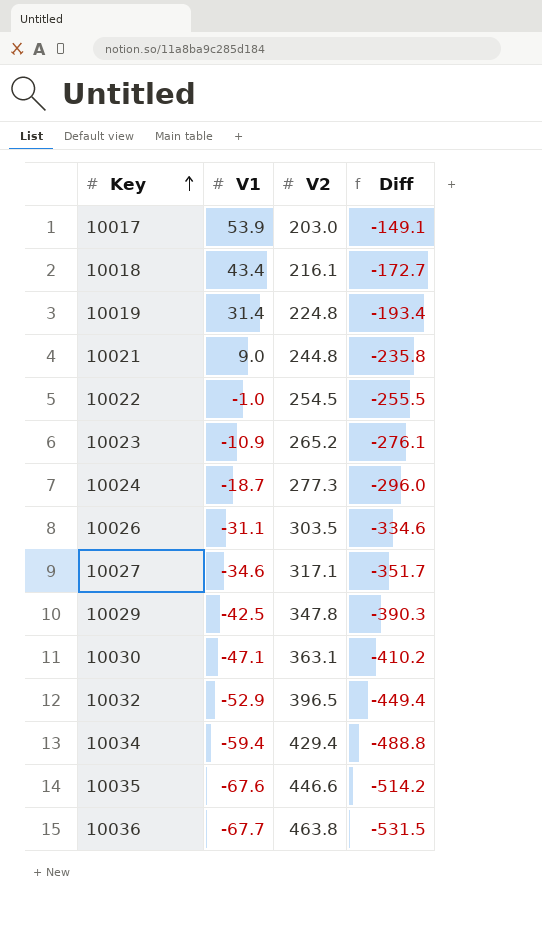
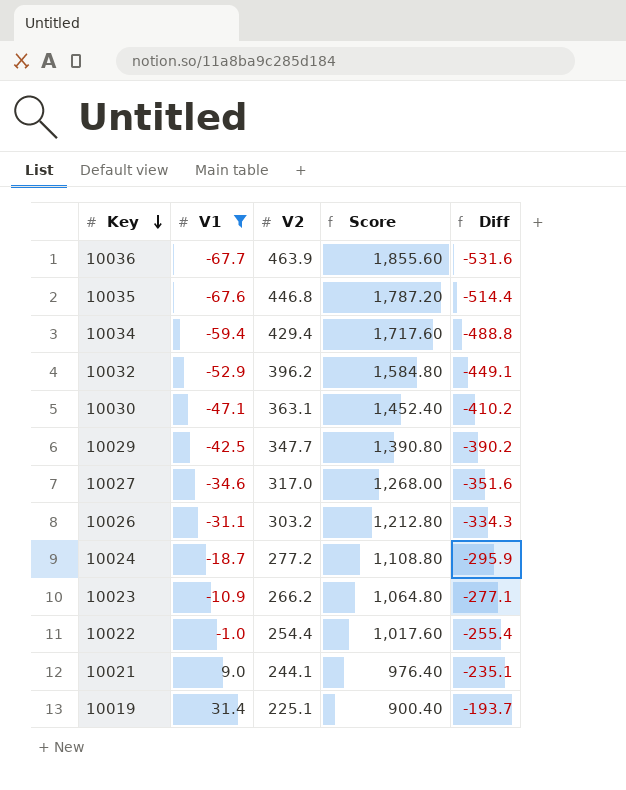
filter: none -> V1 <= 31.4
row order: Key ascending -> Key descending
column Score | formula: none -> [V2] * 4
10036 | V2: 463.8 -> 463.9
10036 | Diff: -531.5 -> -531.6
10035 | V2: 446.6 -> 446.8
10035 | Diff: -514.2 -> -514.4
10032 | V2: 396.5 -> 396.2
10032 | Diff: -449.4 -> -449.1
10029 | V2: 347.8 -> 347.7
10029 | Diff: -390.3 -> -390.2
10027 | V2: 317.1 -> 317.0
10027 | Diff: -351.7 -> -351.6
10026 | V2: 303.5 -> 303.2
10026 | Diff: -334.6 -> -334.3
10024 | V2: 277.3 -> 277.2
10024 | Diff: -296.0 -> -295.9
10023 | V2: 265.2 -> 266.2
10023 | Diff: -276.1 -> -277.1
10022 | V2: 254.5 -> 254.4
10022 | Diff: -255.5 -> -255.4
10021 | V2: 244.8 -> 244.1
10021 | Diff: -235.8 -> -235.1
10019 | V2: 224.8 -> 225.1
10019 | Diff: -193.4 -> -193.7

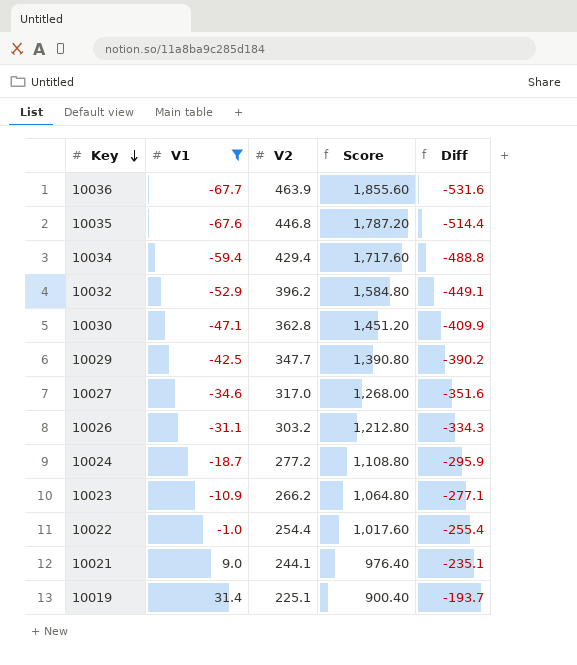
10030 | V2: 363.1 -> 362.8
10030 | Score: 1,452.40 -> 1,451.20
10030 | Diff: -410.2 -> -409.9

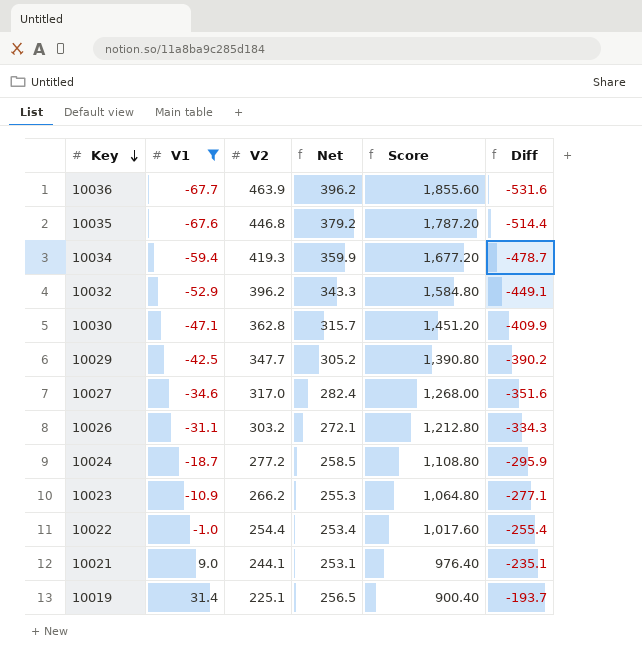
column Net | formula: none -> [V1] + [V2]
10034 | V2: 429.4 -> 419.3
10034 | Score: 1,717.60 -> 1,677.20
10034 | Diff: -488.8 -> -478.7

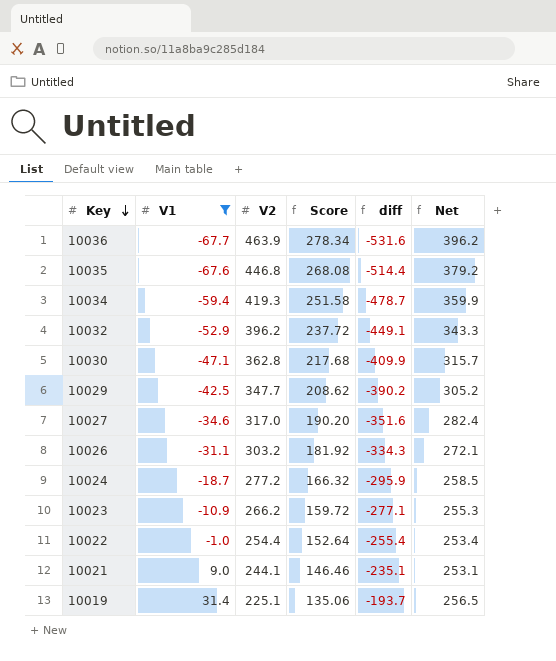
column Score | formula: [V2] * 4 -> [V2] * 0.6
column name: Diff -> diff
column Net | position: 4 -> 6

